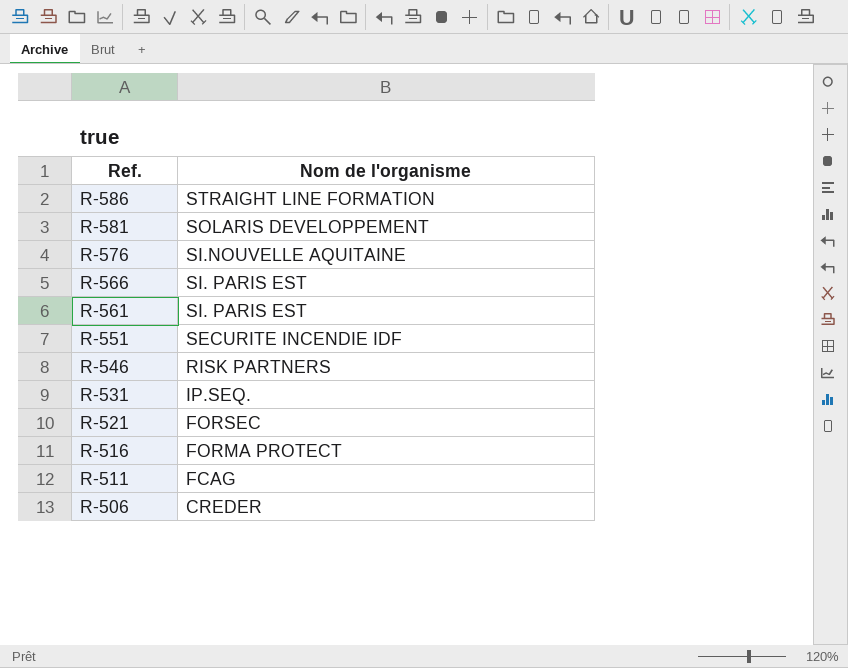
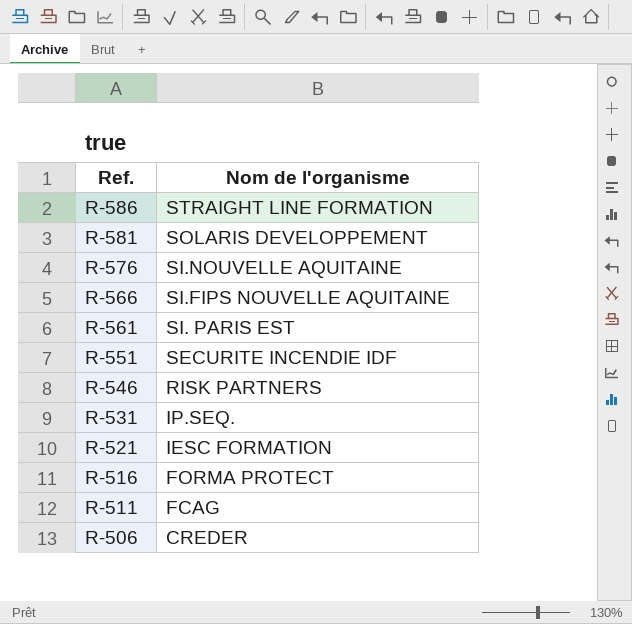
R-566 | Nom de l'organisme: SI. PARIS EST -> SI.FIPS NOUVELLE AQUITAINE
R-521 | Nom de l'organisme: FORSEC -> IESC FORMATION

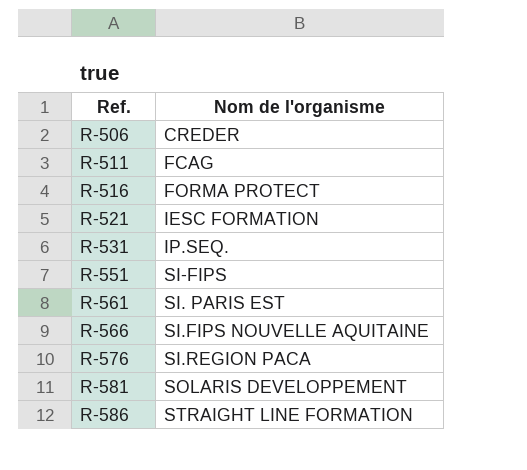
row order: Ref. descending -> Ref. ascending
row R-546: RISK PARTNERS -> none
R-551 | Nom de l'organisme: SECURITE INCENDIE IDF -> SI-FIPS
R-576 | Nom de l'organisme: SI.NOUVELLE AQUITAINE -> SI.REGION PACA

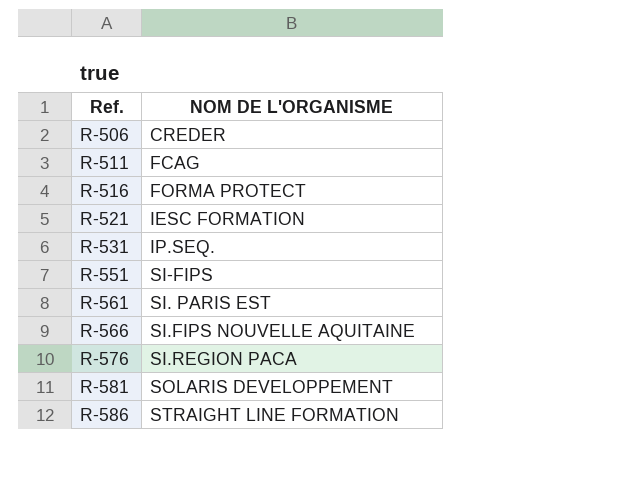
column name: Nom de l'organisme -> NOM DE L'ORGANISME

